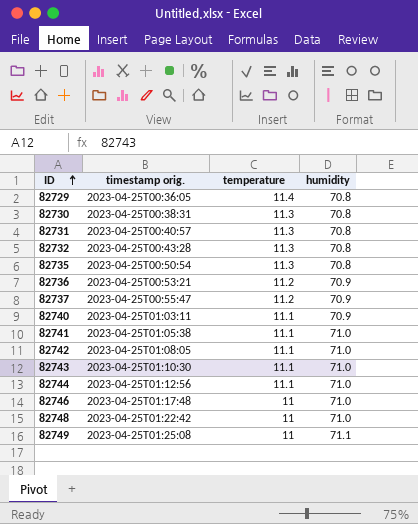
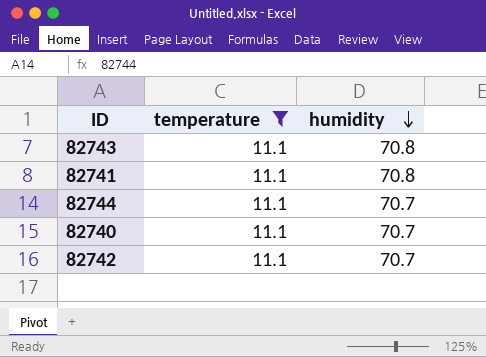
filter: none -> temperature = 11.1
row order: ID ascending -> humidity descending
column timestamp orig. | position: 2 -> none
82743 | humidity: 71.0 -> 70.8
82741 | humidity: 71.0 -> 70.8
82744 | humidity: 71.0 -> 70.7
82740 | humidity: 70.9 -> 70.7
82742 | humidity: 71.0 -> 70.7

